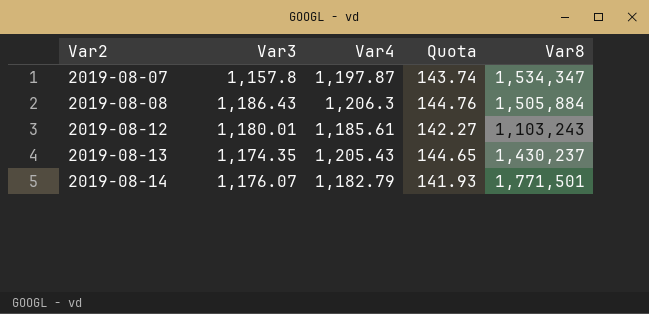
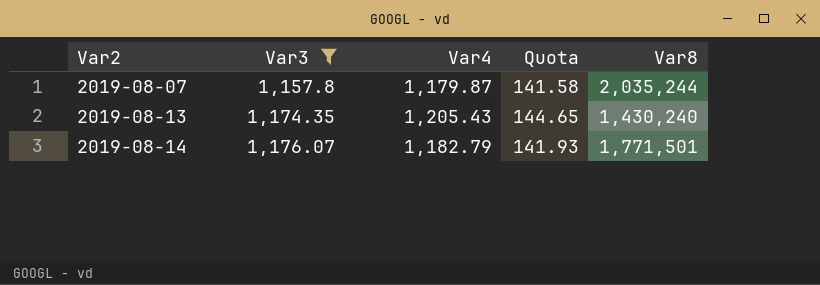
filter: none -> Var3 <= 1,176.07
2019-08-07 | Var4: 1,197.87 -> 1,179.87
2019-08-07 | Quota: 143.74 -> 141.58
2019-08-07 | Var8: 1,534,347 -> 2,035,244
2019-08-13 | Var8: 1,430,237 -> 1,430,240

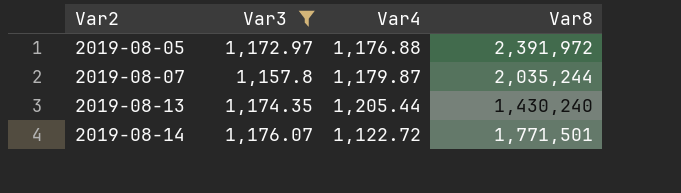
column Quota | formula: [Var4] * 0.12 -> none
row 2019-08-05: none -> 1,172.97 | 1,176.88 | 2,391,972
2019-08-13 | Var4: 1,205.43 -> 1,205.44
2019-08-14 | Var4: 1,182.79 -> 1,122.72

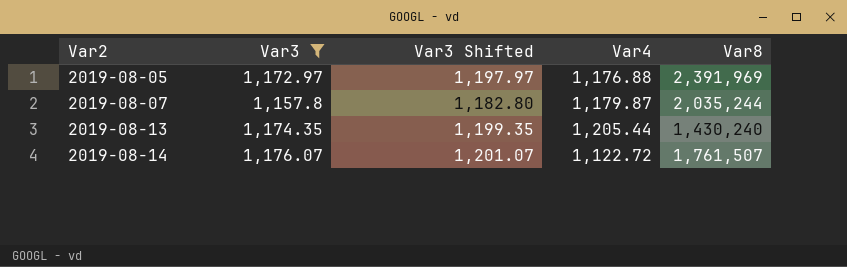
column Var3 Shifted | formula: none -> [Var3] + 25
2019-08-05 | Var8: 2,391,972 -> 2,391,969
2019-08-14 | Var8: 1,771,501 -> 1,761,507

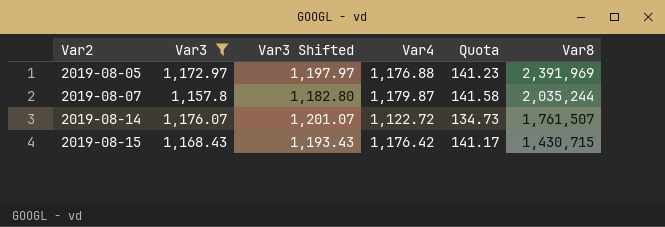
column Quota | formula: none -> [Var4] * 0.12
row 2019-08-13: 1,174.35 | 1,199.35 | 1,205.44 | 1,430,240 -> none
row 2019-08-15: none -> 1,168.43 | 1,193.43 | 1,176.42 | 141.17 | 1,430,715

